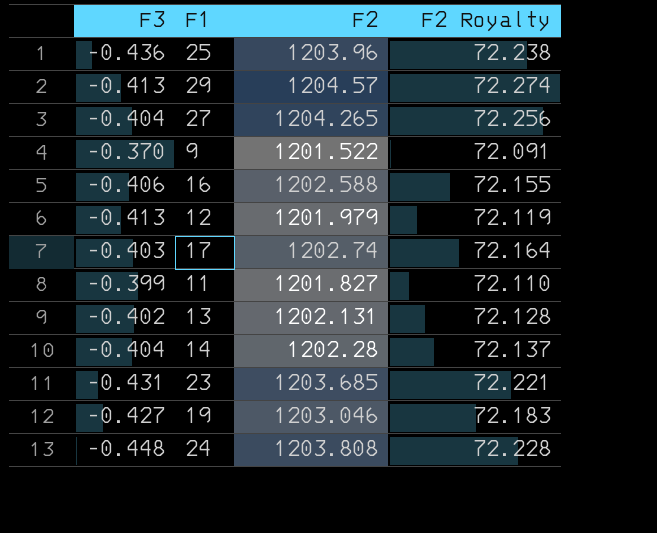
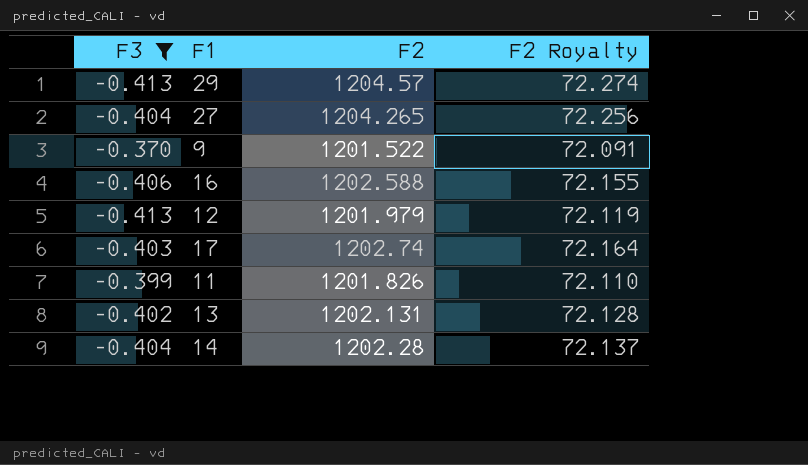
filter: none -> F3 >= -0.413
11 | F2: 1201.827 -> 1201.826

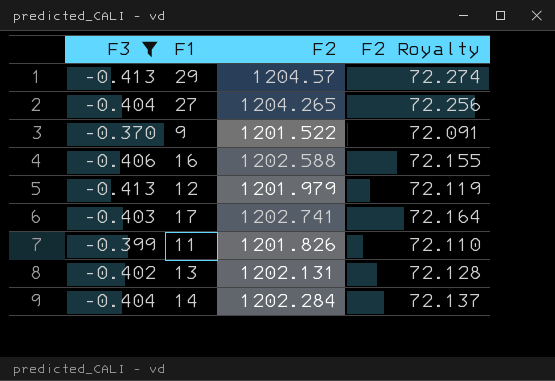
17 | F2: 1202.74 -> 1202.741
14 | F2: 1202.28 -> 1202.284

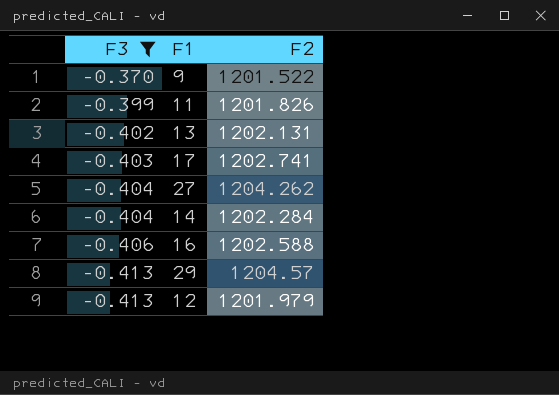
row order: none -> F3 descending
column F2 Royalty | formula: [F2] * 0.06 -> none
27 | F2: 1204.265 -> 1204.262

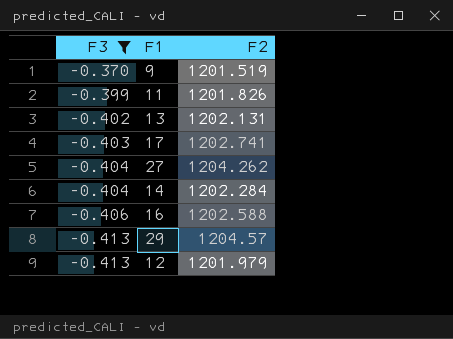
9 | F2: 1201.522 -> 1201.519

